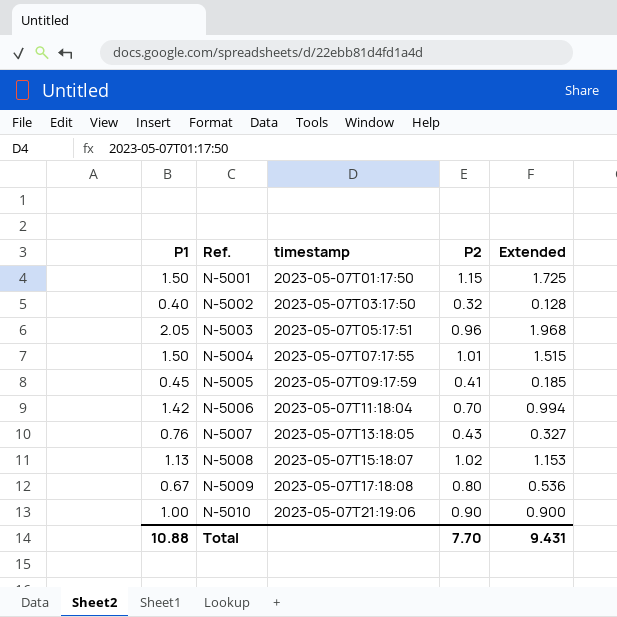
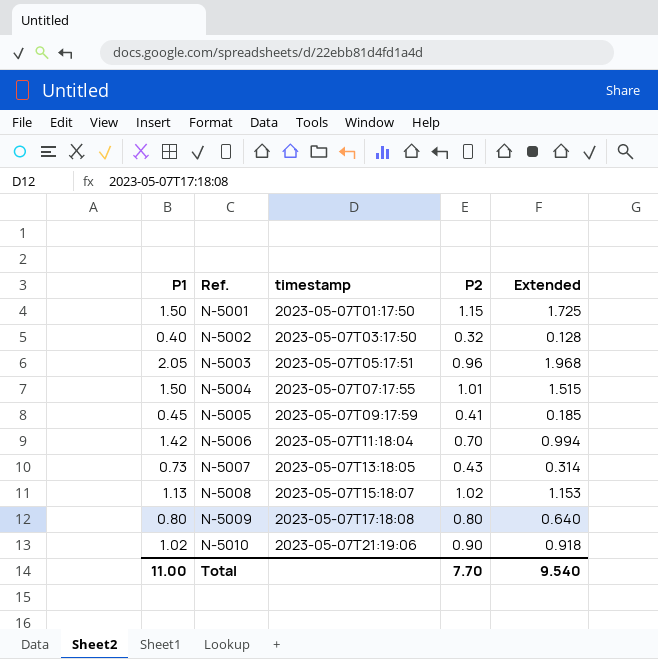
N-5007 | P1: 0.76 -> 0.73
N-5007 | Extended: 0.327 -> 0.314
N-5009 | P1: 0.67 -> 0.80
N-5009 | Extended: 0.536 -> 0.640
N-5010 | P1: 1.00 -> 1.02
N-5010 | Extended: 0.900 -> 0.918
Total | P1: 10.88 -> 11.00
Total | Extended: 9.431 -> 9.540

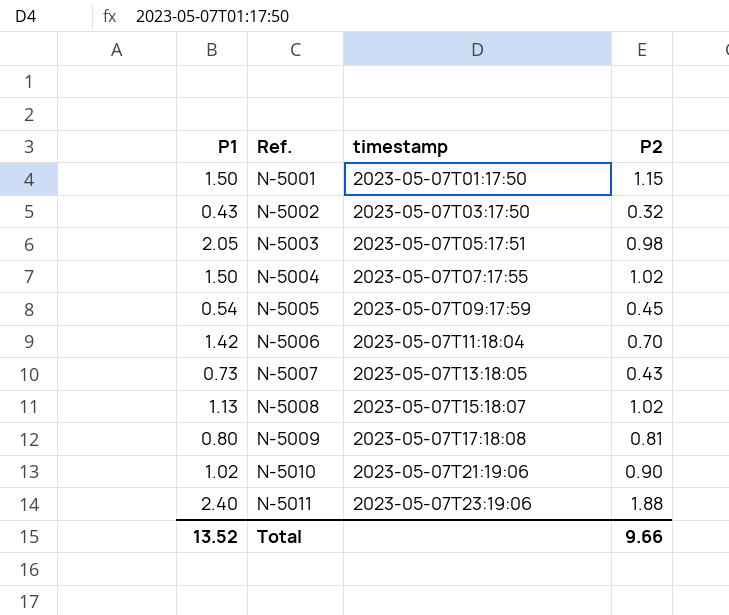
column Extended | formula: [P1] * [P2] -> none
N-5002 | P1: 0.40 -> 0.43
N-5003 | P2: 0.96 -> 0.98
N-5004 | P2: 1.01 -> 1.02
N-5005 | P1: 0.45 -> 0.54
N-5005 | P2: 0.41 -> 0.45
N-5009 | P2: 0.80 -> 0.81
row N-5011: none -> 2.40 | 2023-05-07T23:19:06 | 1.88
Total | P1: 11.00 -> 13.52
Total | P2: 7.70 -> 9.66

